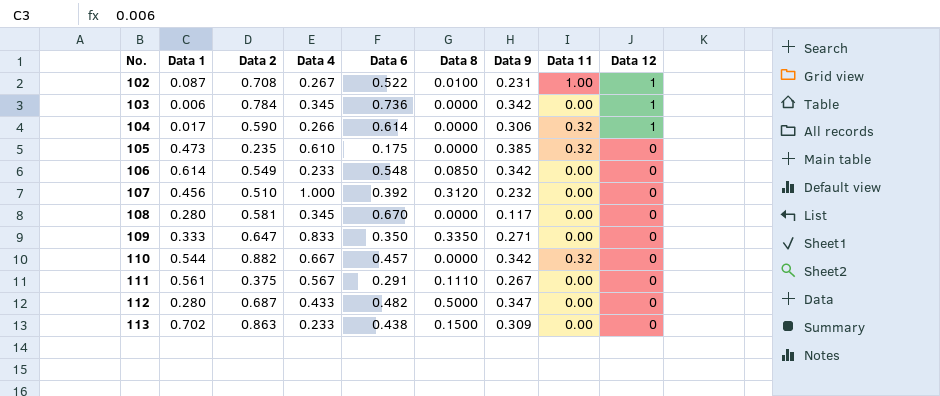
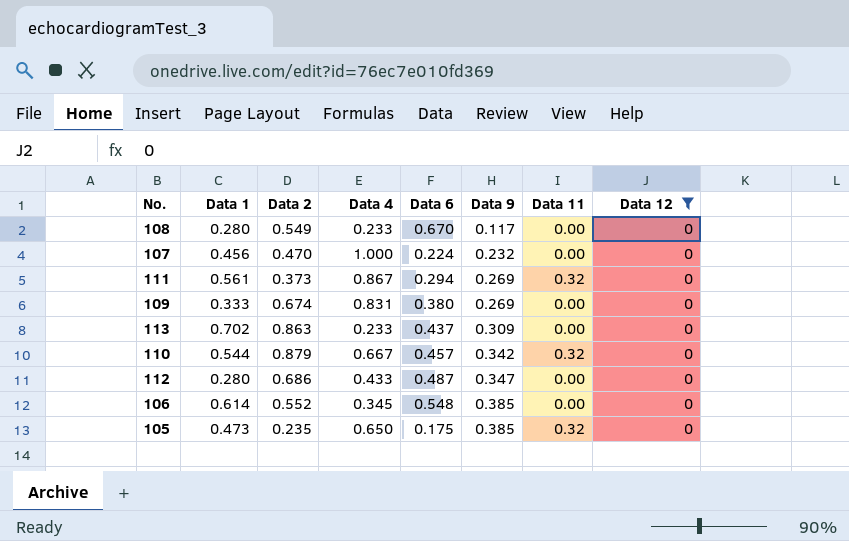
filter: none -> Data 12 = 0
row order: No. ascending -> Data 9 ascending
column Data 8 | position: 6 -> none
108 | Data 2: 0.581 -> 0.549
108 | Data 4: 0.345 -> 0.233
107 | Data 2: 0.510 -> 0.470
107 | Data 6: 0.392 -> 0.224
111 | Data 2: 0.375 -> 0.373
111 | Data 4: 0.567 -> 0.867
111 | Data 6: 0.291 -> 0.294
111 | Data 9: 0.267 -> 0.269
111 | Data 11: 0.00 -> 0.32
109 | Data 2: 0.647 -> 0.674
109 | Data 4: 0.833 -> 0.831
109 | Data 6: 0.350 -> 0.380
109 | Data 9: 0.271 -> 0.269
113 | Data 6: 0.438 -> 0.437
110 | Data 2: 0.882 -> 0.879
112 | Data 2: 0.687 -> 0.686
112 | Data 6: 0.482 -> 0.487
106 | Data 2: 0.549 -> 0.552
106 | Data 4: 0.233 -> 0.345
106 | Data 9: 0.342 -> 0.385
105 | Data 4: 0.610 -> 0.650

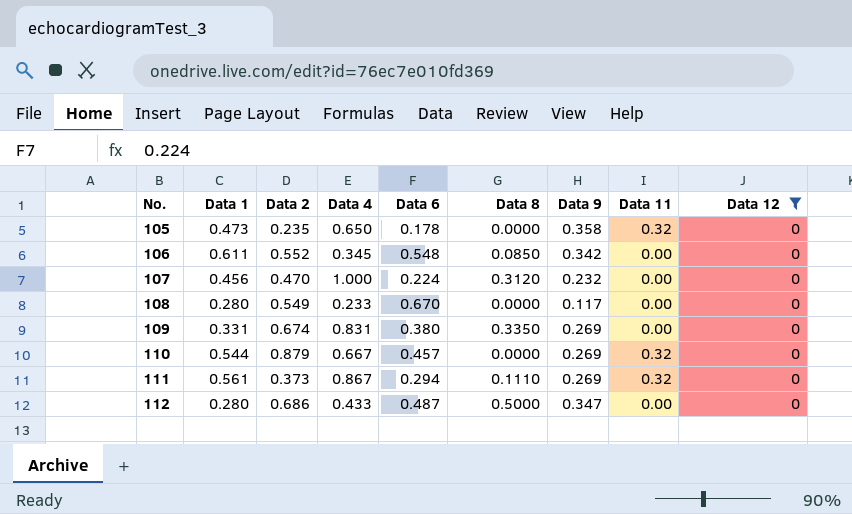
row order: Data 9 ascending -> No. ascending
column Data 8 | position: none -> 6
row 113: 0.702 | 0.863 | 0.233 | 0.437 | 0.309 | 0.00 | 0 -> none
105 | Data 6: 0.175 -> 0.178
105 | Data 9: 0.385 -> 0.358
106 | Data 1: 0.614 -> 0.611
106 | Data 9: 0.385 -> 0.342
109 | Data 1: 0.333 -> 0.331
110 | Data 9: 0.342 -> 0.269

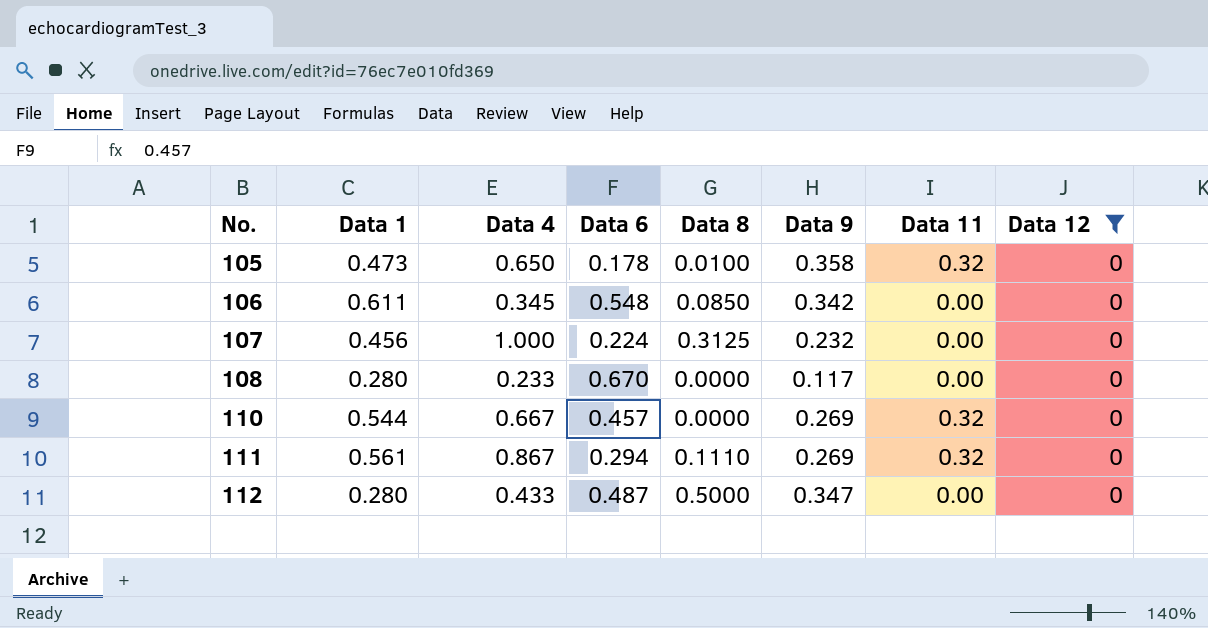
column Data 2 | position: 3 -> none
row 109: 0.331 | 0.674 | 0.831 | 0.380 | 0.3350 | 0.269 | 0.00 | 0 -> none
105 | Data 8: 0.0000 -> 0.0100
107 | Data 8: 0.3120 -> 0.3125

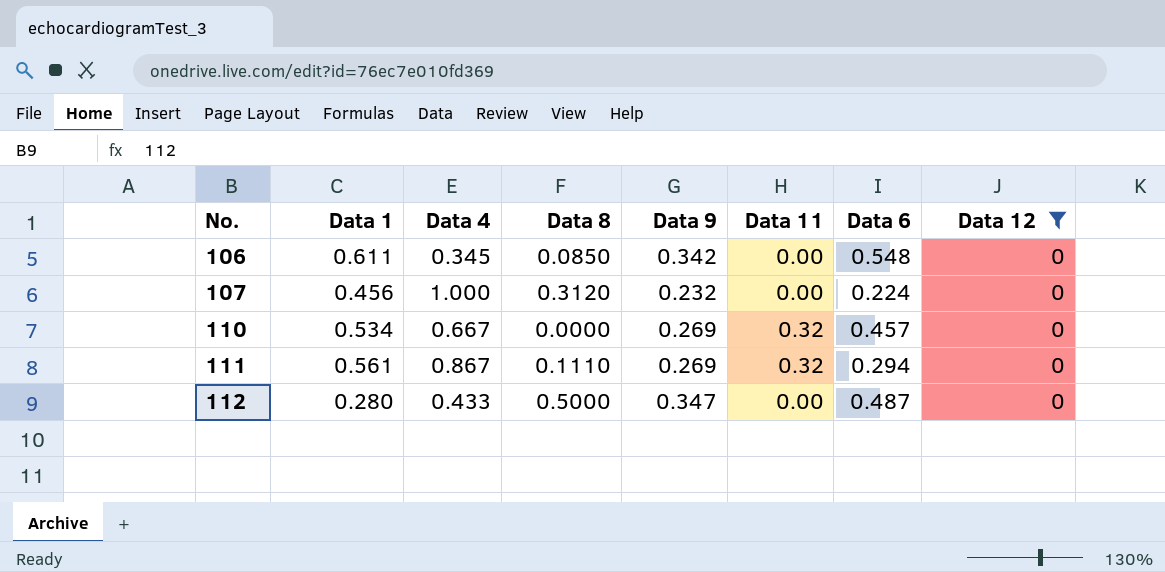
column Data 6 | position: 4 -> 7
row 105: 0.473 | 0.650 | 0.178 | 0.0100 | 0.358 | 0.32 | 0 -> none
row 108: 0.280 | 0.233 | 0.670 | 0.0000 | 0.117 | 0.00 | 0 -> none
107 | Data 8: 0.3125 -> 0.3120
110 | Data 1: 0.544 -> 0.534

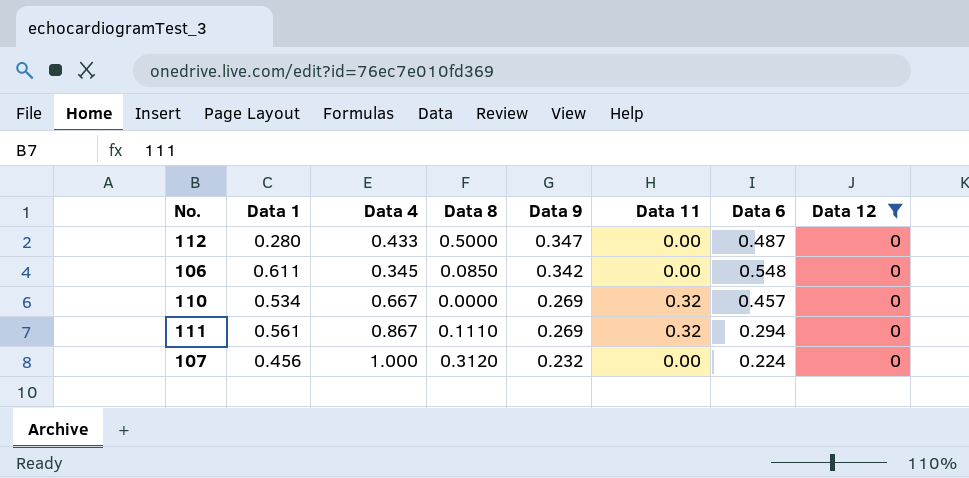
row order: No. ascending -> Data 9 descending

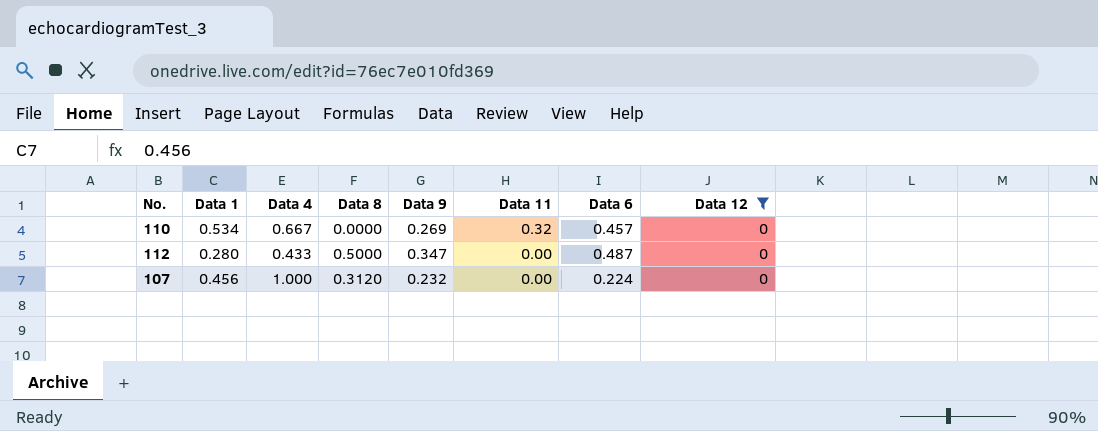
row order: Data 9 descending -> Data 11 descending
row 106: 0.611 | 0.345 | 0.0850 | 0.342 | 0.00 | 0.548 | 0 -> none
row 111: 0.561 | 0.867 | 0.1110 | 0.269 | 0.32 | 0.294 | 0 -> none

